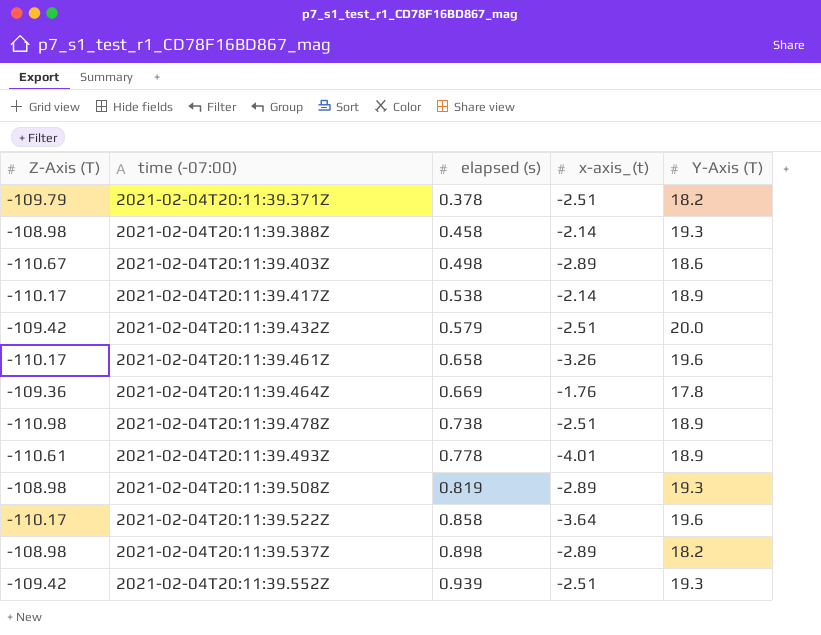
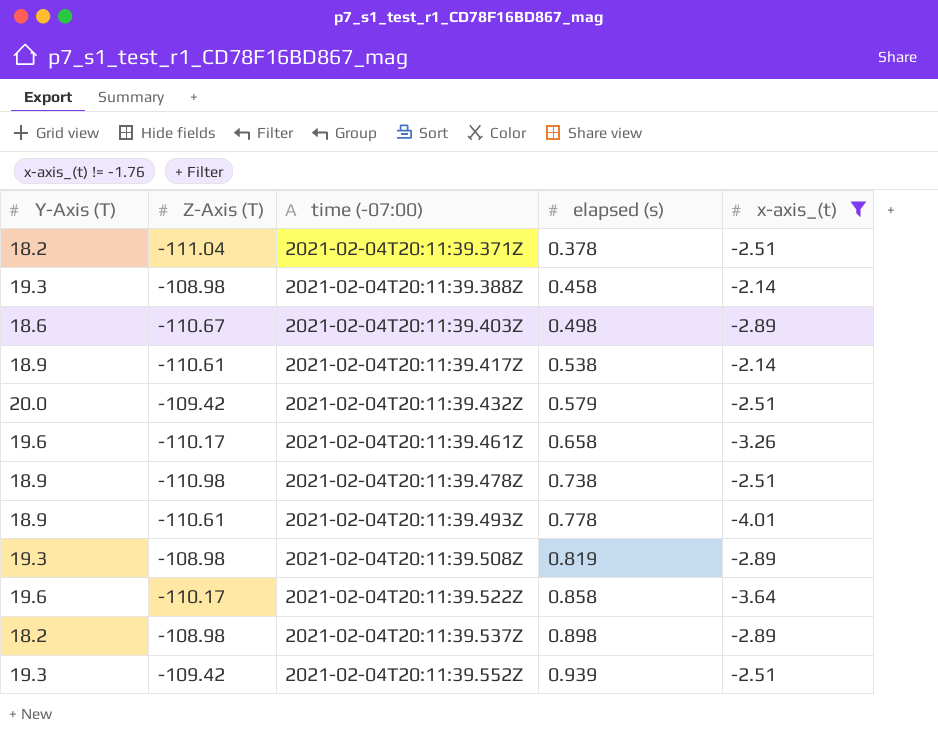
filter: none -> x-axis_(t) != -1.76
column Y-Axis (T) | position: 5 -> 1
2021-02-04T20:11:39.371Z | Z-Axis (T): -109.79 -> -111.04
2021-02-04T20:11:39.417Z | Z-Axis (T): -110.17 -> -110.61

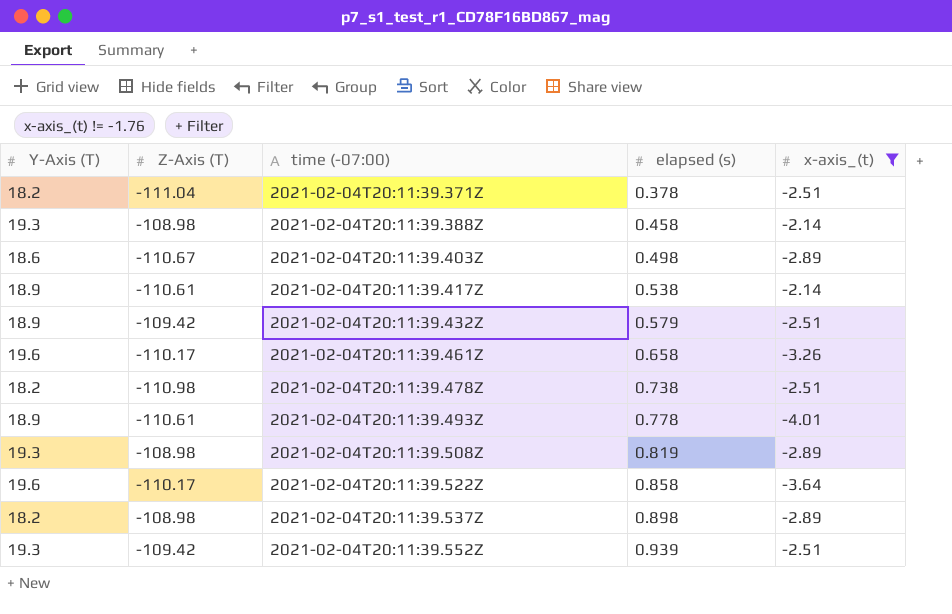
2021-02-04T20:11:39.432Z | Y-Axis (T): 20.0 -> 18.9
2021-02-04T20:11:39.478Z | Y-Axis (T): 18.9 -> 18.2

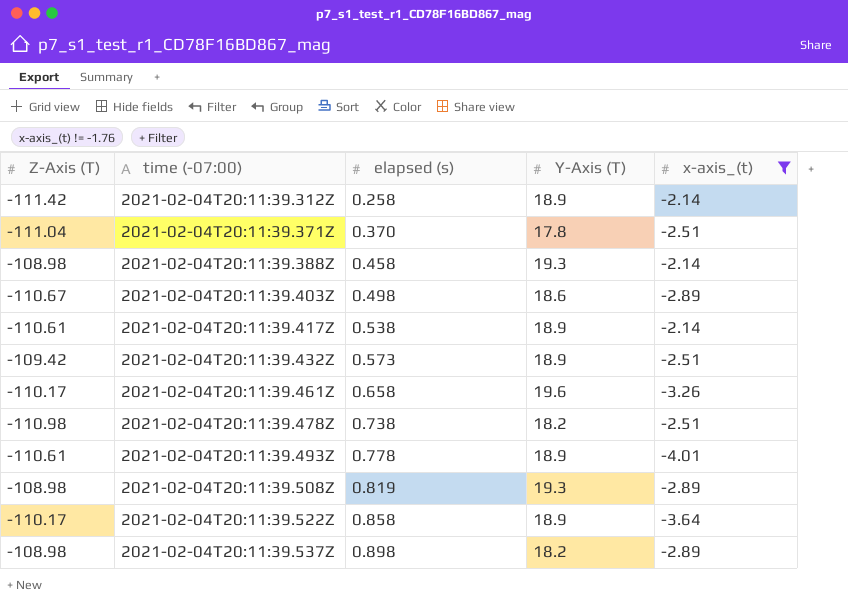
column Y-Axis (T) | position: 1 -> 4
row 2021-02-04T20:11:39.552Z: 19.3 | -109.42 | 0.939 | -2.51 -> none
row 2021-02-04T20:11:39.312Z: none -> -111.42 | 0.258 | 18.9 | -2.14
2021-02-04T20:11:39.371Z | elapsed (s): 0.378 -> 0.370
2021-02-04T20:11:39.371Z | Y-Axis (T): 18.2 -> 17.8
2021-02-04T20:11:39.432Z | elapsed (s): 0.579 -> 0.573
2021-02-04T20:11:39.522Z | Y-Axis (T): 19.6 -> 18.9

